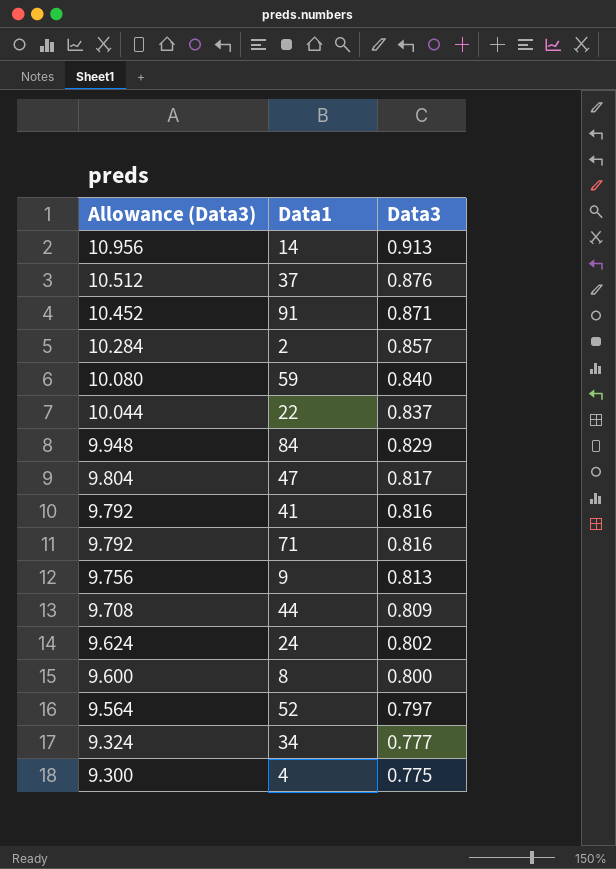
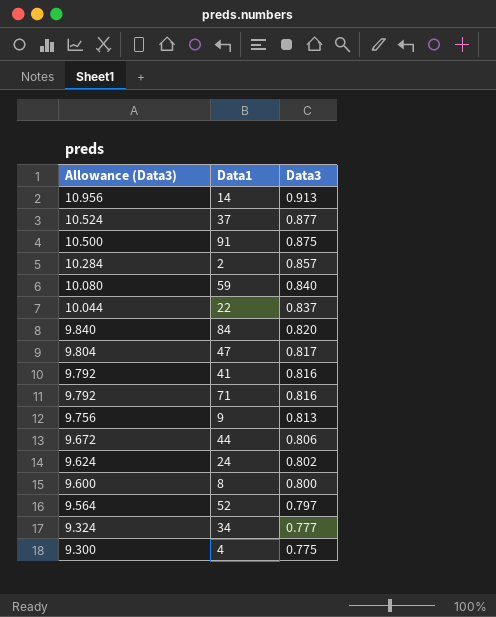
37 | Allowance (Data3): 10.512 -> 10.524
37 | Data3: 0.876 -> 0.877
91 | Allowance (Data3): 10.452 -> 10.500
91 | Data3: 0.871 -> 0.875
84 | Allowance (Data3): 9.948 -> 9.840
84 | Data3: 0.829 -> 0.820
44 | Allowance (Data3): 9.708 -> 9.672
44 | Data3: 0.809 -> 0.806

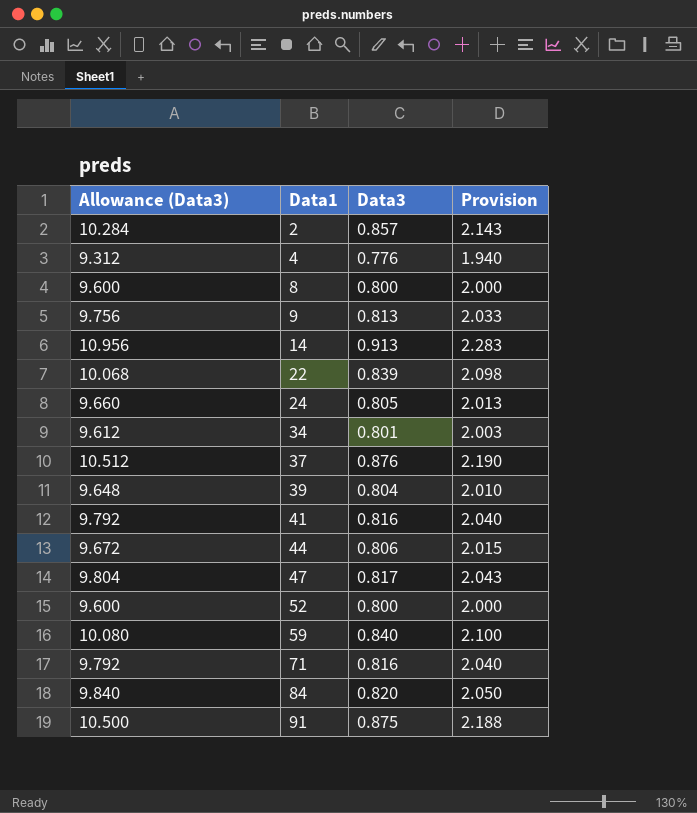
row order: Allowance (Data3) descending -> Data1 ascending
column Provision | formula: none -> [Data3] * 2.5
4 | Allowance (Data3): 9.300 -> 9.312
4 | Data3: 0.775 -> 0.776
22 | Allowance (Data3): 10.044 -> 10.068
22 | Data3: 0.837 -> 0.839
24 | Allowance (Data3): 9.624 -> 9.660
24 | Data3: 0.802 -> 0.805
34 | Allowance (Data3): 9.324 -> 9.612
34 | Data3: 0.777 -> 0.801
37 | Allowance (Data3): 10.524 -> 10.512
37 | Data3: 0.877 -> 0.876
row 39: none -> 9.648 | 0.804 | 2.010
52 | Allowance (Data3): 9.564 -> 9.600
52 | Data3: 0.797 -> 0.800

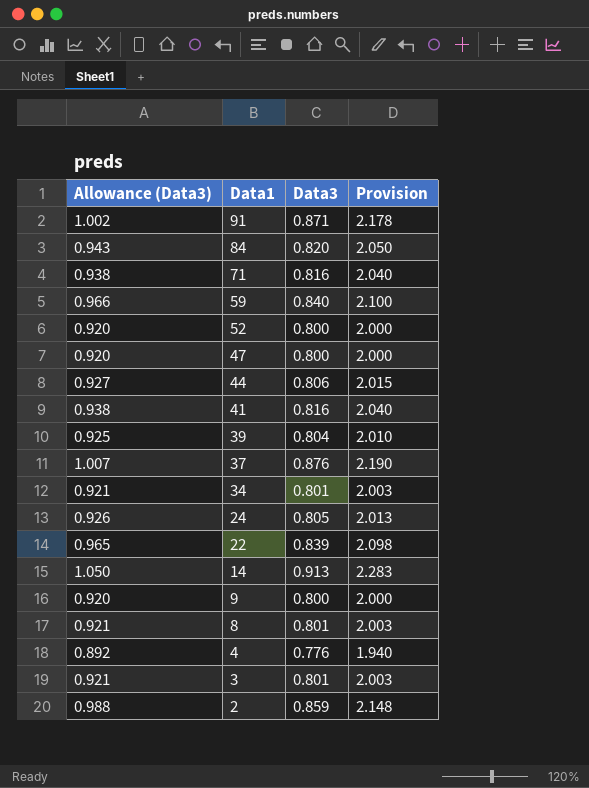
row order: Data1 ascending -> Data1 descending
column Allowance (Data3) | formula: [Data3] * 12 -> [Data3] * 1.15
91 | Data3: 0.875 -> 0.871
91 | Provision: 2.188 -> 2.178
47 | Data3: 0.817 -> 0.800
47 | Provision: 2.043 -> 2.000
9 | Data3: 0.813 -> 0.800
9 | Provision: 2.033 -> 2.000
8 | Data3: 0.800 -> 0.801
8 | Provision: 2.000 -> 2.003
row 3: none -> 0.921 | 0.801 | 2.003
2 | Data3: 0.857 -> 0.859
2 | Provision: 2.143 -> 2.148

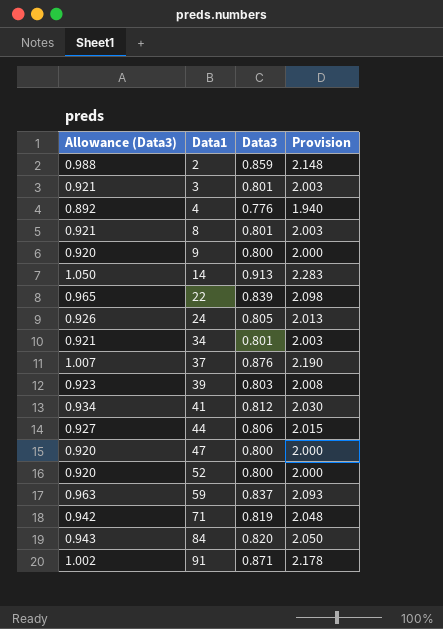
row order: Data1 descending -> Data1 ascending
39 | Allowance (Data3): 0.925 -> 0.923
39 | Data3: 0.804 -> 0.803
39 | Provision: 2.010 -> 2.008
41 | Allowance (Data3): 0.938 -> 0.934
41 | Data3: 0.816 -> 0.812
41 | Provision: 2.040 -> 2.030
59 | Allowance (Data3): 0.966 -> 0.963
59 | Data3: 0.840 -> 0.837
59 | Provision: 2.100 -> 2.093
71 | Allowance (Data3): 0.938 -> 0.942
71 | Data3: 0.816 -> 0.819
71 | Provision: 2.040 -> 2.048

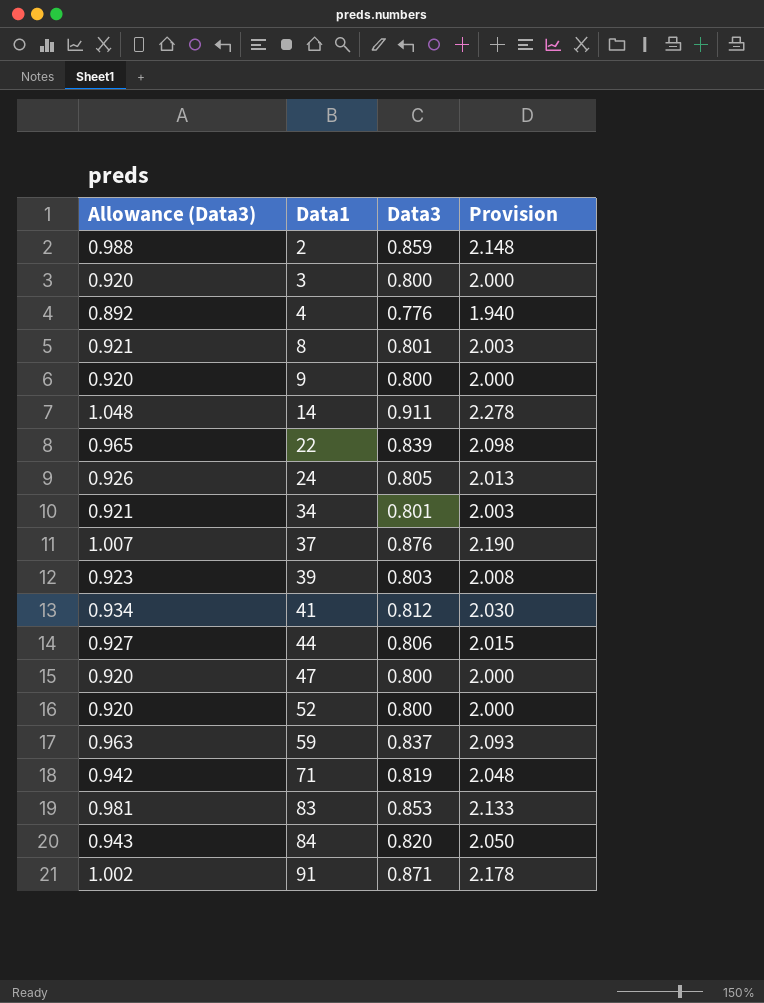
3 | Allowance (Data3): 0.921 -> 0.920
3 | Data3: 0.801 -> 0.800
3 | Provision: 2.003 -> 2.000
14 | Allowance (Data3): 1.050 -> 1.048
14 | Data3: 0.913 -> 0.911
14 | Provision: 2.283 -> 2.278
row 83: none -> 0.981 | 0.853 | 2.133

